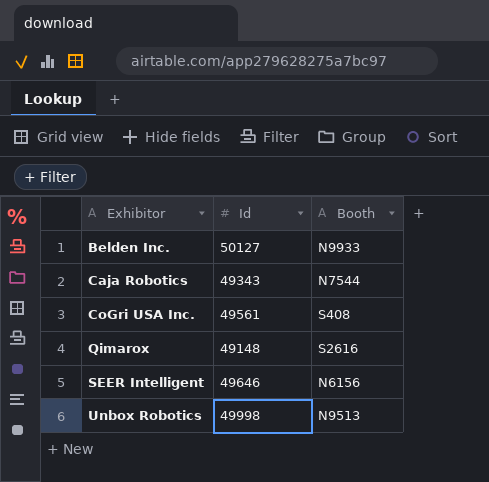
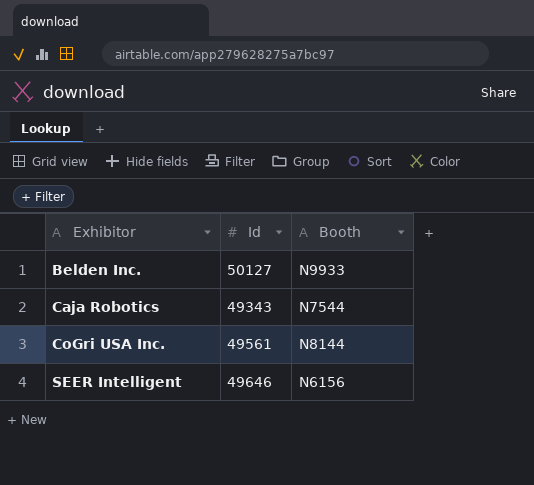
row Qimarox: 49148 | S2616 -> none
row Unbox Robotics: 49998 | N9513 -> none
CoGri USA Inc. | Booth: S408 -> N8144

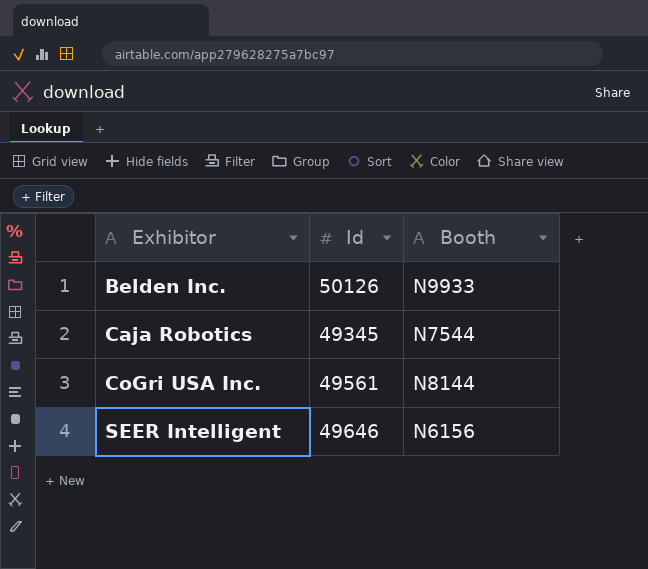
Belden Inc. | Id: 50127 -> 50126
Caja Robotics | Id: 49343 -> 49345

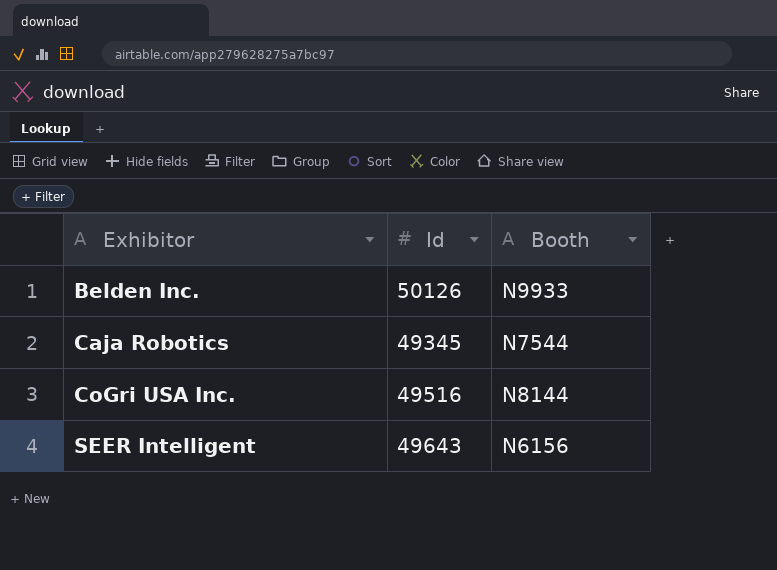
CoGri USA Inc. | Id: 49561 -> 49516
SEER Intelligent | Id: 49646 -> 49643

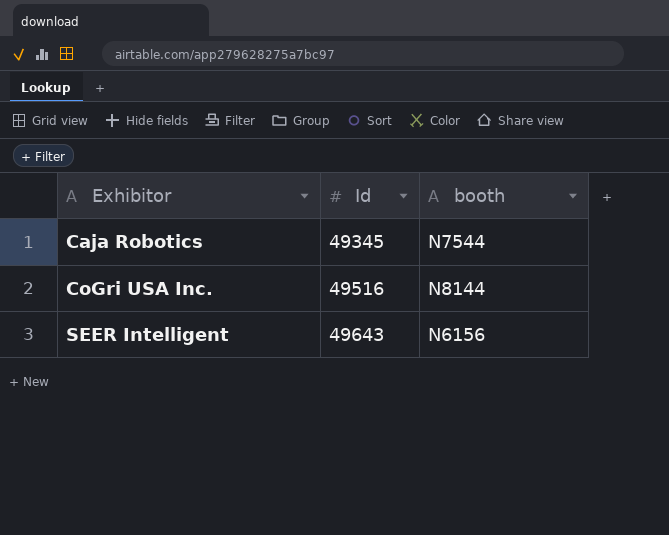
column name: Booth -> booth
row Belden Inc.: 50126 | N9933 -> none

